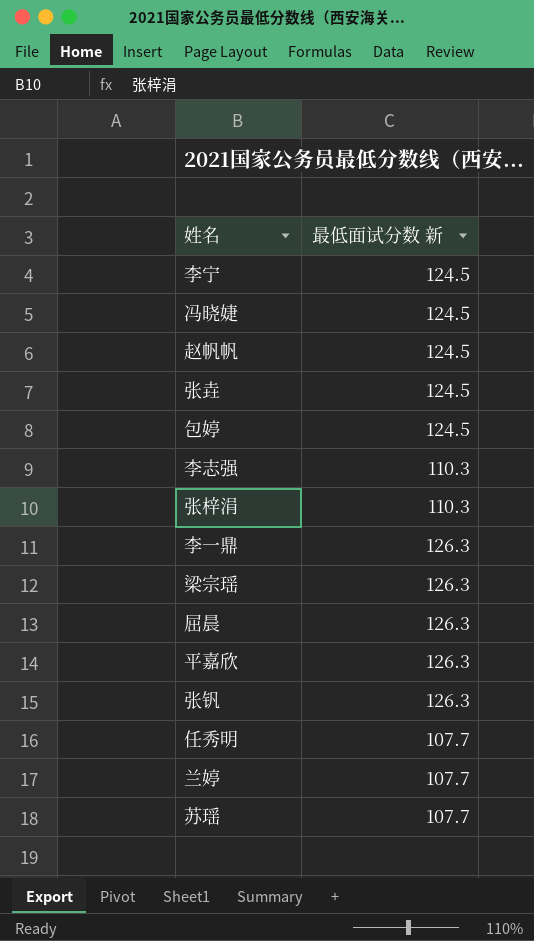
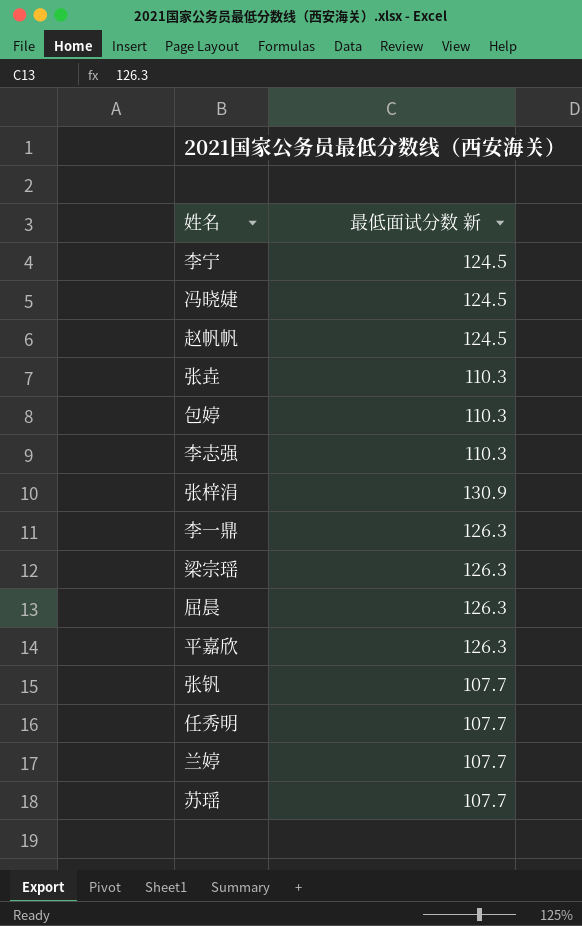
张垚 | 最低面试分数 新: 124.5 -> 110.3
包婷 | 最低面试分数 新: 124.5 -> 110.3
张梓涓 | 最低面试分数 新: 110.3 -> 130.9
张钒 | 最低面试分数 新: 126.3 -> 107.7

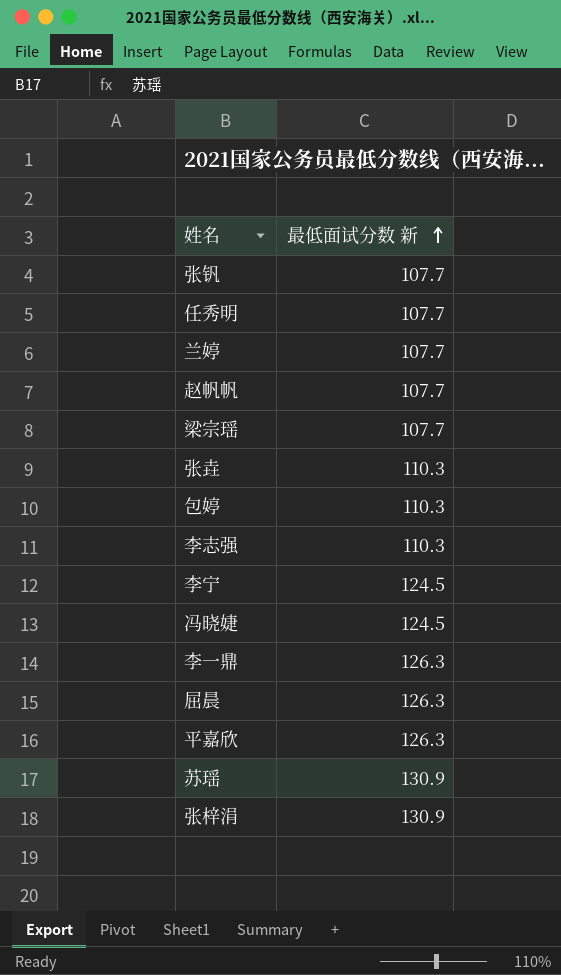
row order: none -> 最低面试分数 新 ascending
赵帆帆 | 最低面试分数 新: 124.5 -> 107.7
梁宗瑶 | 最低面试分数 新: 126.3 -> 107.7
苏瑶 | 最低面试分数 新: 107.7 -> 130.9

